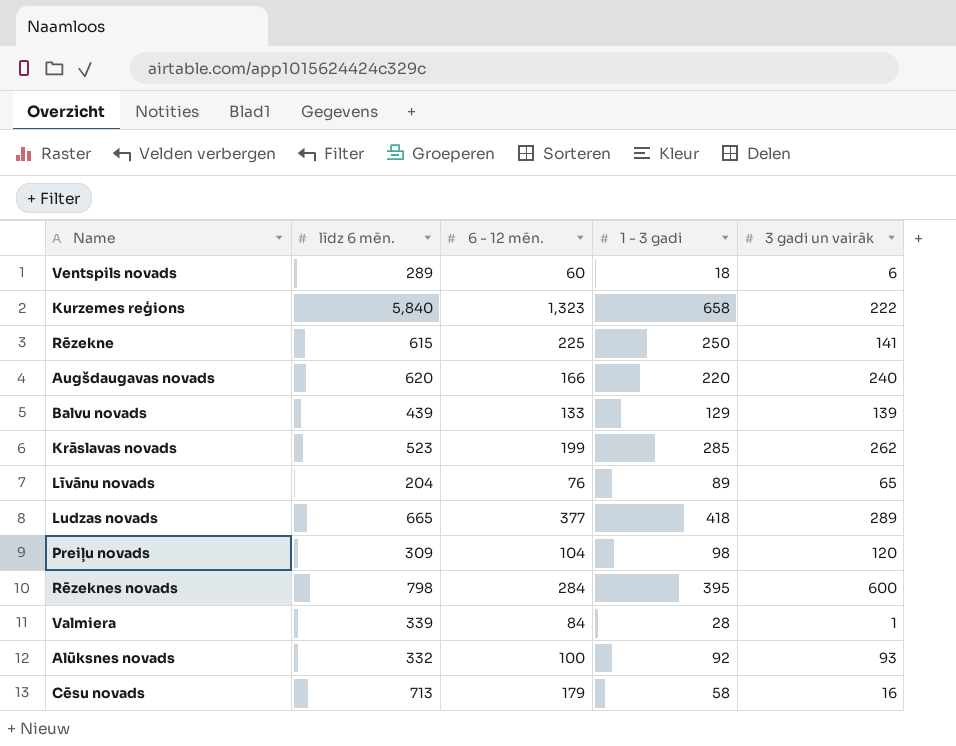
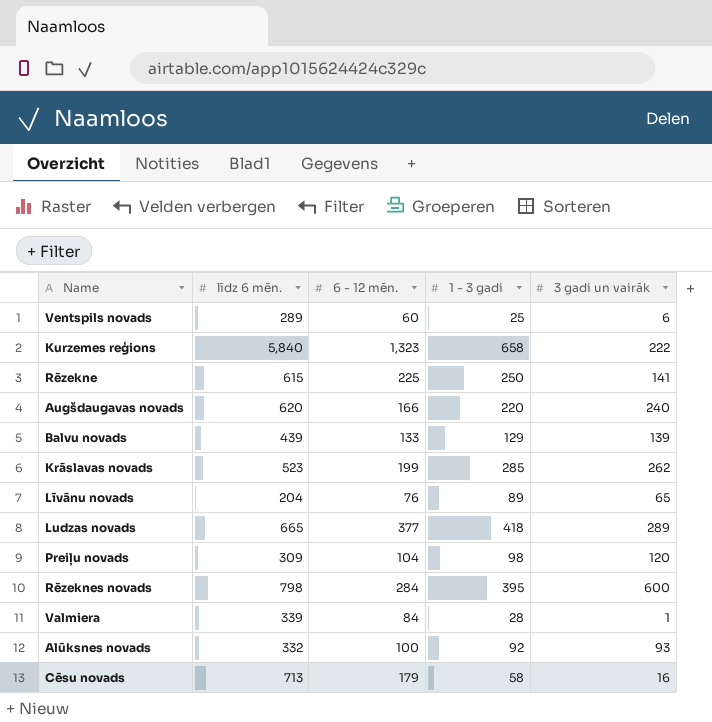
Ventspils novads | 1 - 3 gadi: 18 -> 25

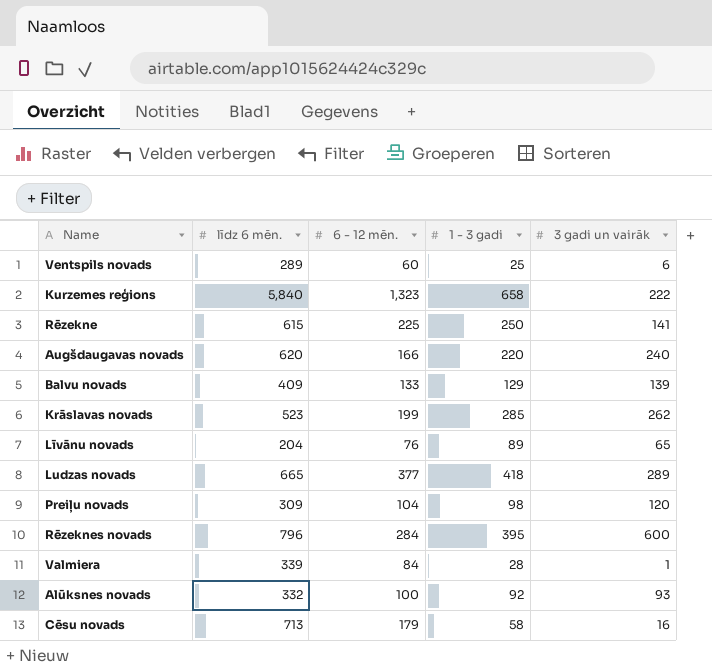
Balvu novads | līdz 6 mēn.: 439 -> 409
Rēzeknes novads | līdz 6 mēn.: 798 -> 796

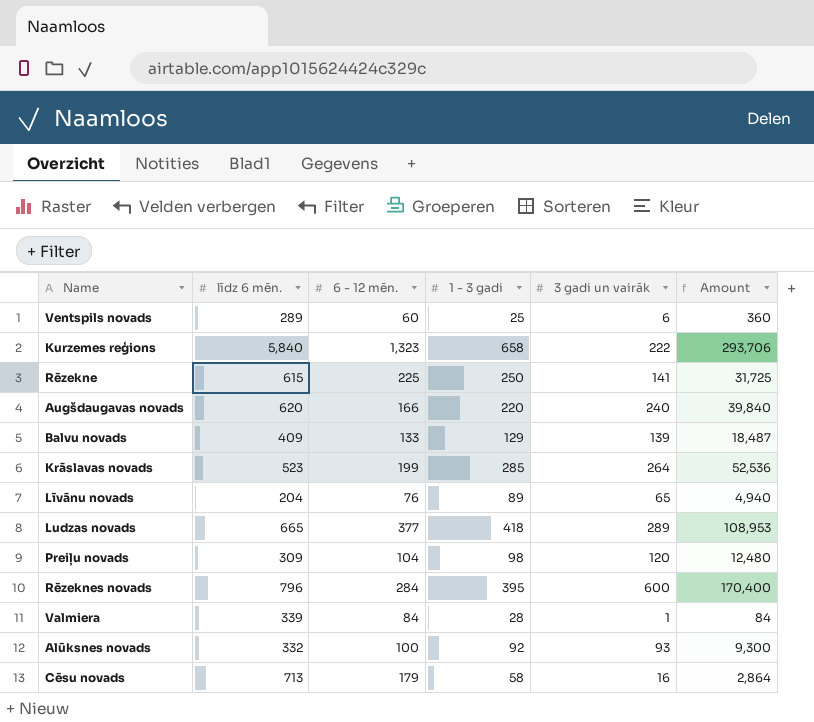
column Amount | formula: none -> [6 - 12 mēn.] * [3 gadi un vairāk]
Krāslavas novads | 3 gadi un vairāk: 262 -> 264

